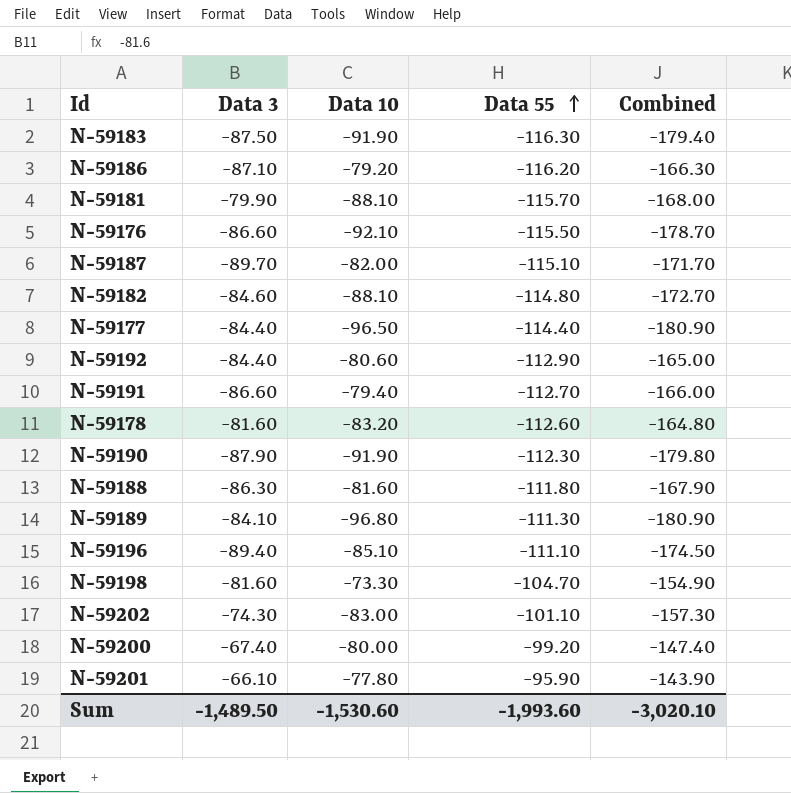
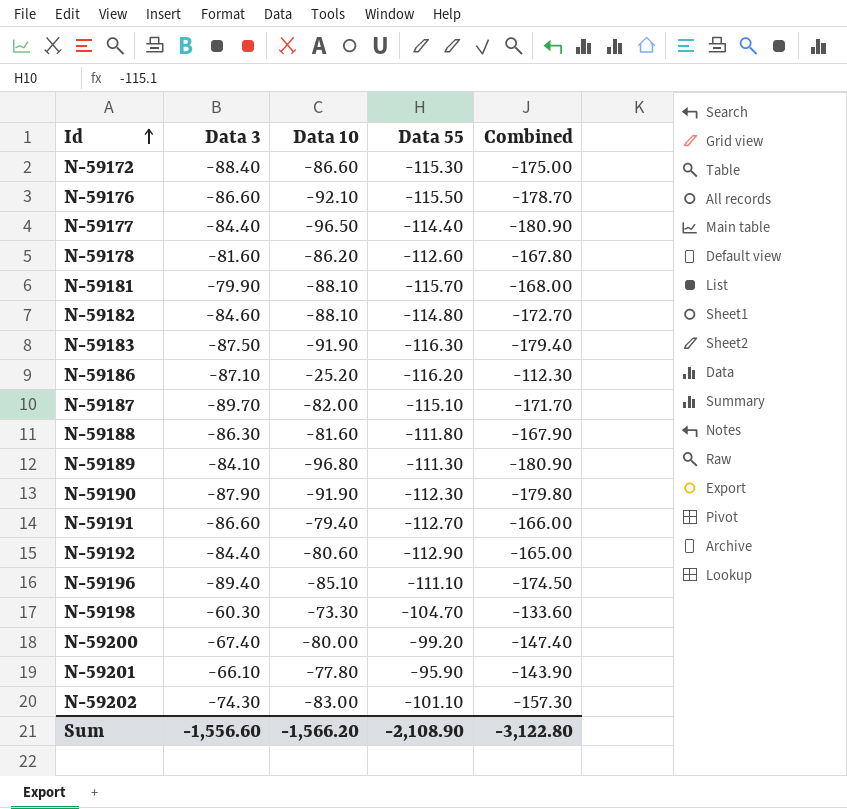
row order: Data 55 ascending -> Id ascending
row N-59172: none -> -88.40 | -86.60 | -115.30 | -175.00
N-59178 | Data 10: -83.20 -> -86.20
N-59178 | Combined: -164.80 -> -167.80
N-59186 | Data 10: -79.20 -> -25.20
N-59186 | Combined: -166.30 -> -112.30
N-59198 | Data 3: -81.60 -> -60.30
N-59198 | Combined: -154.90 -> -133.60
Sum | Data 3: -1,489.50 -> -1,556.60
Sum | Data 10: -1,530.60 -> -1,566.20
Sum | Data 55: -1,993.60 -> -2,108.90
Sum | Combined: -3,020.10 -> -3,122.80

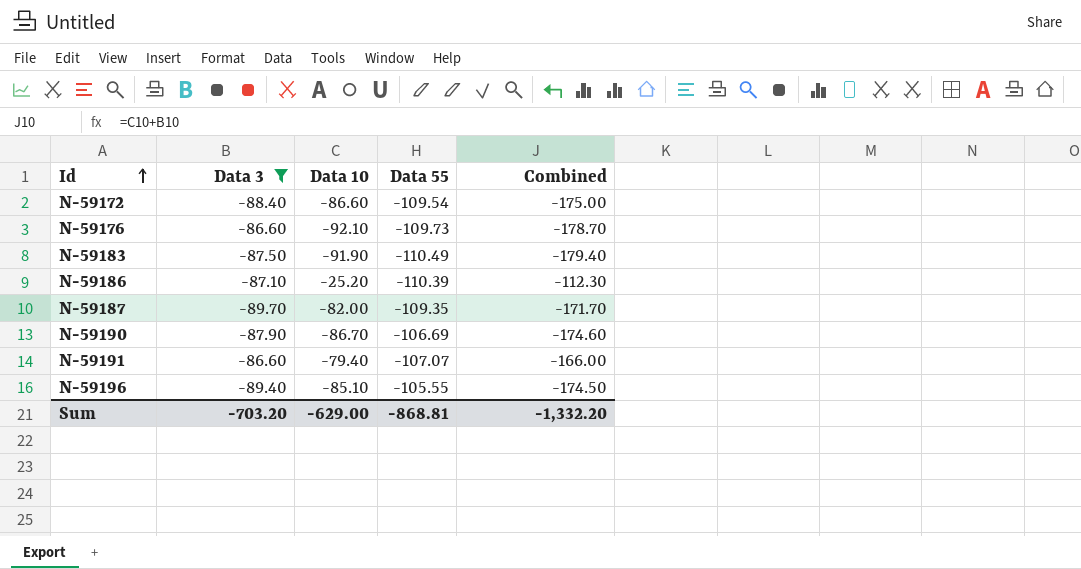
filter: none -> Data 3 <= -86.60
N-59172 | Data 55: -115.30 -> -109.54
N-59176 | Data 55: -115.50 -> -109.73
N-59183 | Data 55: -116.30 -> -110.49
N-59186 | Data 55: -116.20 -> -110.39
N-59187 | Data 55: -115.10 -> -109.35
N-59190 | Data 10: -91.90 -> -86.70
N-59190 | Data 55: -112.30 -> -106.69
N-59190 | Combined: -179.80 -> -174.60
N-59191 | Data 55: -112.70 -> -107.07
N-59196 | Data 55: -111.10 -> -105.55
Sum | Data 3: -1,556.60 -> -703.20
Sum | Data 10: -1,566.20 -> -629.00
Sum | Data 55: -2,108.90 -> -868.81
Sum | Combined: -3,122.80 -> -1,332.20

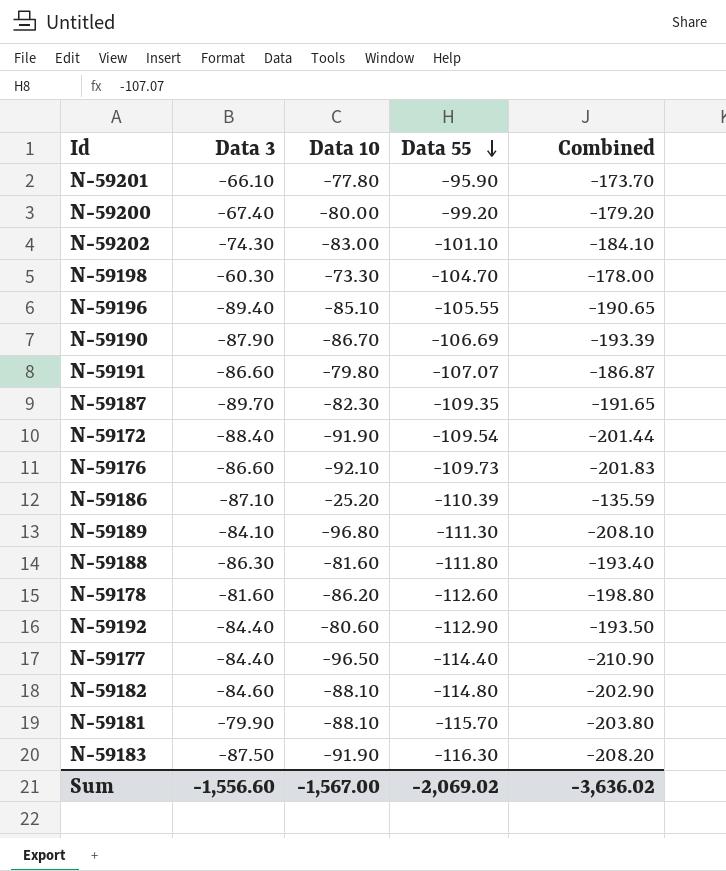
filter: Data 3 <= -86.60 -> none
row order: Id ascending -> Data 55 descending
column Combined | formula: [Data 3] + [Data 10] -> [Data 10] + [Data 55]
N-59191 | Data 10: -79.40 -> -79.80
N-59187 | Data 10: -82.00 -> -82.30
N-59172 | Data 10: -86.60 -> -91.90
N-59183 | Data 55: -110.49 -> -116.30
Sum | Data 3: -703.20 -> -1,556.60
Sum | Data 10: -629.00 -> -1,567.00
Sum | Data 55: -868.81 -> -2,069.02
Sum | Combined: -1,332.20 -> -3,636.02

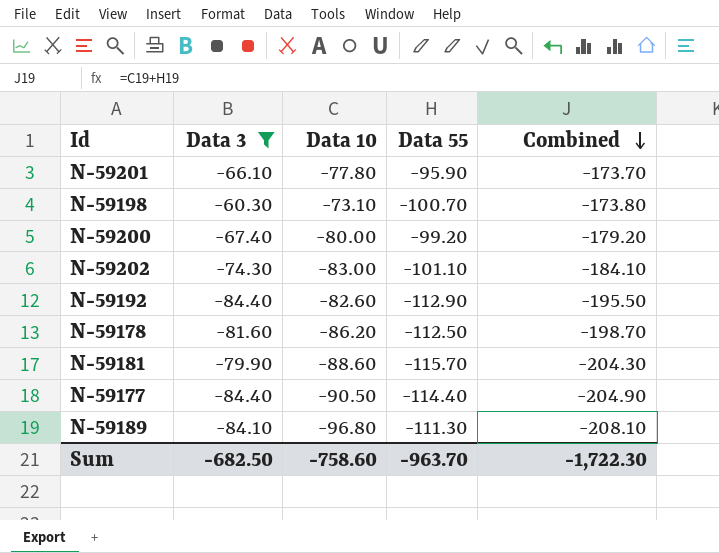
filter: none -> Data 3 >= -84.40
row order: Data 55 descending -> Combined descending
N-59198 | Data 10: -73.30 -> -73.10
N-59198 | Data 55: -104.70 -> -100.70
N-59198 | Combined: -178.00 -> -173.80
N-59192 | Data 10: -80.60 -> -82.60
N-59192 | Combined: -193.50 -> -195.50
N-59178 | Data 55: -112.60 -> -112.50
N-59178 | Combined: -198.80 -> -198.70
N-59181 | Data 10: -88.10 -> -88.60
N-59181 | Combined: -203.80 -> -204.30
N-59177 | Data 10: -96.50 -> -90.50
N-59177 | Combined: -210.90 -> -204.90
Sum | Data 3: -1,556.60 -> -682.50
Sum | Data 10: -1,567.00 -> -758.60
Sum | Data 55: -2,069.02 -> -963.70
Sum | Combined: -3,636.02 -> -1,722.30

